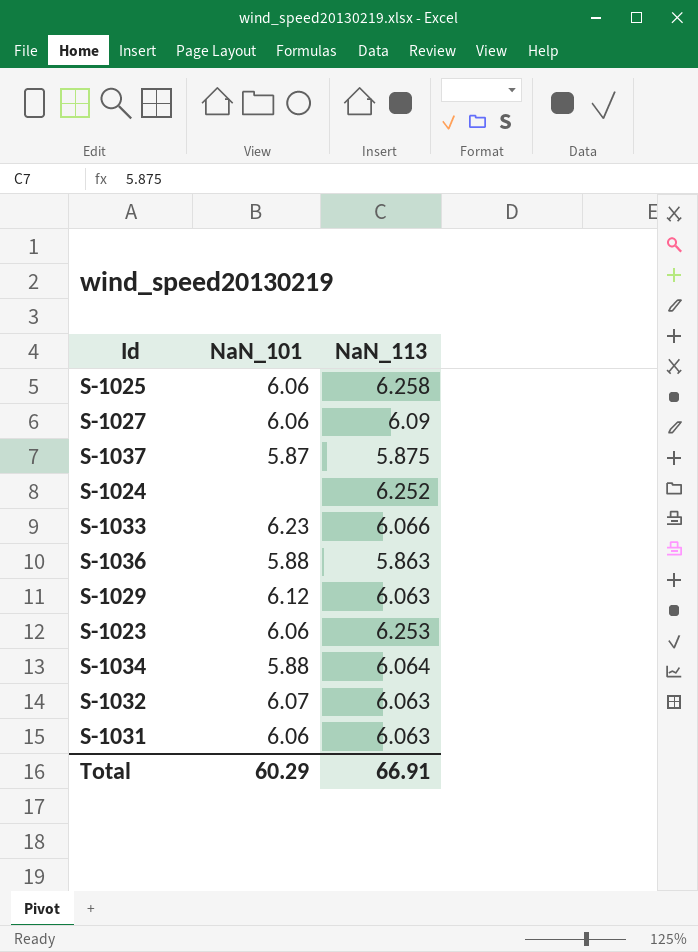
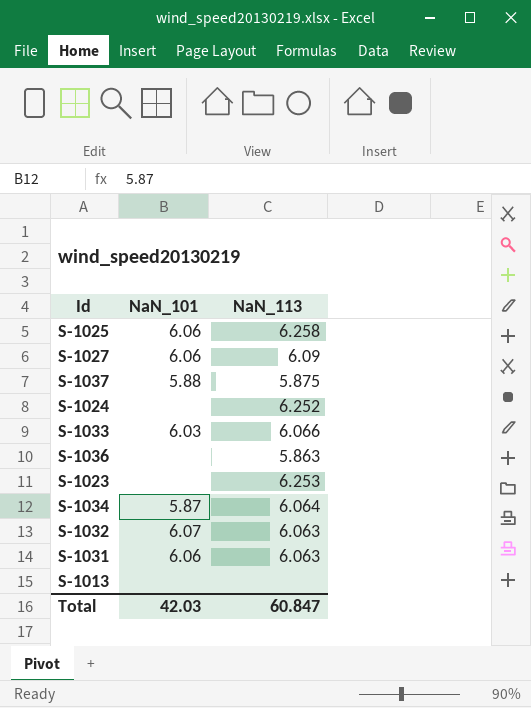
row S-1029: 6.12 | 6.063 -> none
S-1037 | NaN_101: 5.87 -> 5.88
S-1033 | NaN_101: 6.23 -> 6.03
S-1036 | NaN_101: 5.88 -> none
S-1023 | NaN_101: 6.06 -> none
S-1034 | NaN_101: 5.88 -> 5.87
row S-1013: none -> none | none
Total | NaN_101: 60.29 -> 42.03
Total | NaN_113: 66.91 -> 60.847

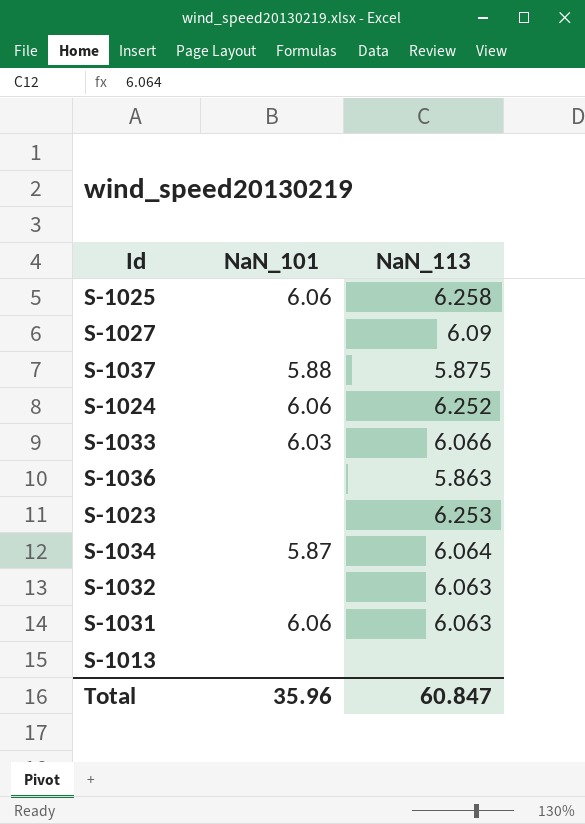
S-1027 | NaN_101: 6.06 -> none
S-1024 | NaN_101: none -> 6.06
S-1032 | NaN_101: 6.07 -> none
Total | NaN_101: 42.03 -> 35.96

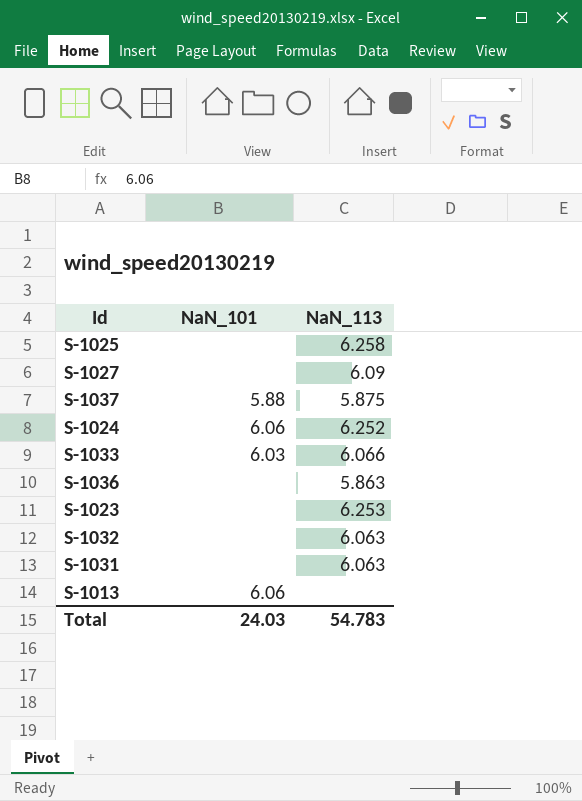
row S-1034: 5.87 | 6.064 -> none
S-1025 | NaN_101: 6.06 -> none
S-1031 | NaN_101: 6.06 -> none
S-1013 | NaN_101: none -> 6.06
Total | NaN_101: 35.96 -> 24.03
Total | NaN_113: 60.847 -> 54.783

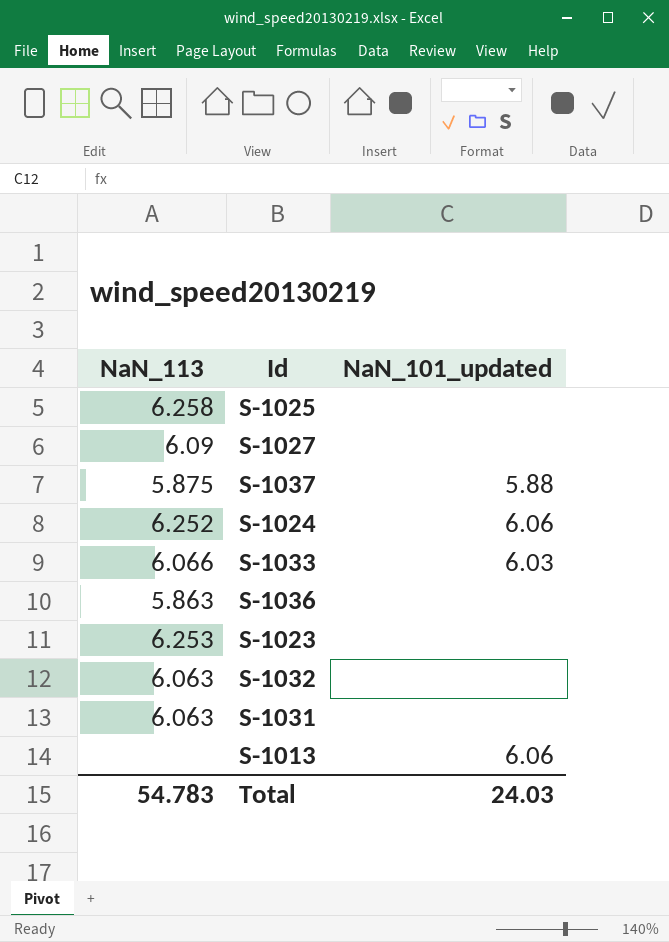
column NaN_113 | position: 3 -> 1
column name: NaN_101 -> NaN_101_updated

